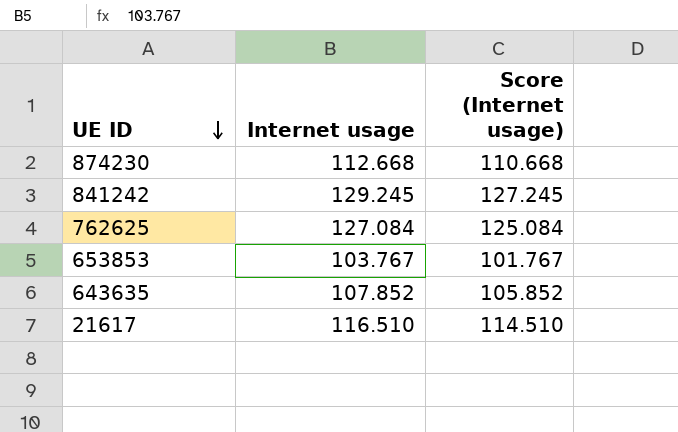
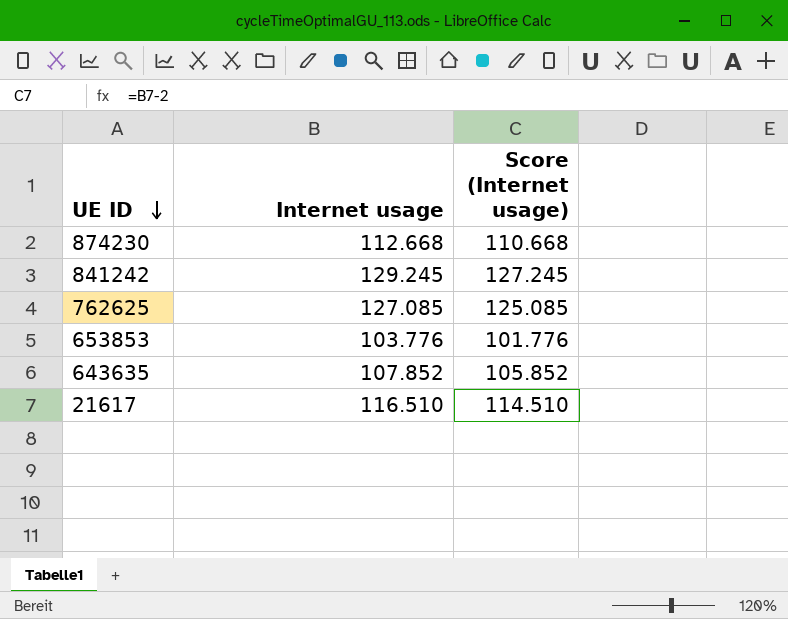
762625 | Internet usage: 127.084 -> 127.085
762625 | Score (Internet usage): 125.084 -> 125.085
653853 | Internet usage: 103.767 -> 103.776
653853 | Score (Internet usage): 101.767 -> 101.776

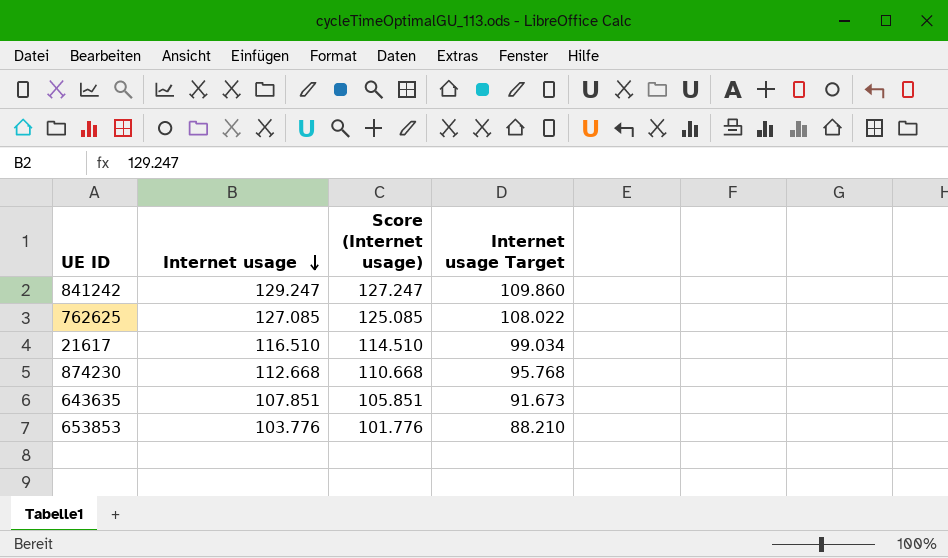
row order: UE ID descending -> Internet usage descending
column Internet usage Target | formula: none -> [Internet usage] * 0.85
841242 | Internet usage: 129.245 -> 129.247
841242 | Score (Internet usage): 127.245 -> 127.247
643635 | Internet usage: 107.852 -> 107.851
643635 | Score (Internet usage): 105.852 -> 105.851

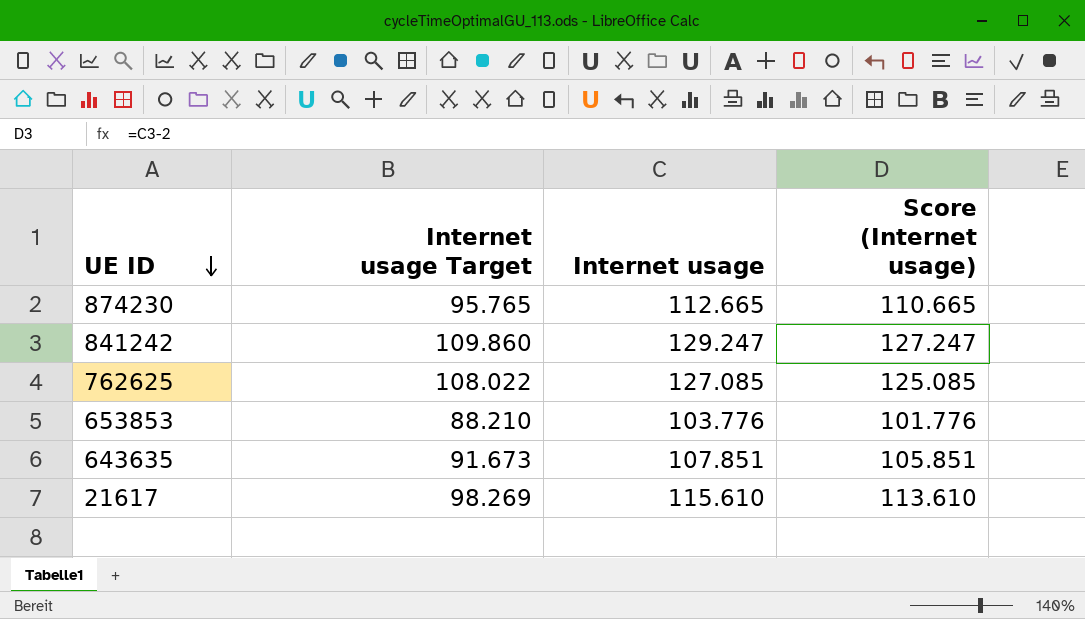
row order: Internet usage descending -> UE ID descending
column Internet usage Target | position: 4 -> 2
874230 | Internet usage Target: 95.768 -> 95.765
874230 | Internet usage: 112.668 -> 112.665
874230 | Score (Internet usage): 110.668 -> 110.665
21617 | Internet usage Target: 99.034 -> 98.269
21617 | Internet usage: 116.510 -> 115.610
21617 | Score (Internet usage): 114.510 -> 113.610

